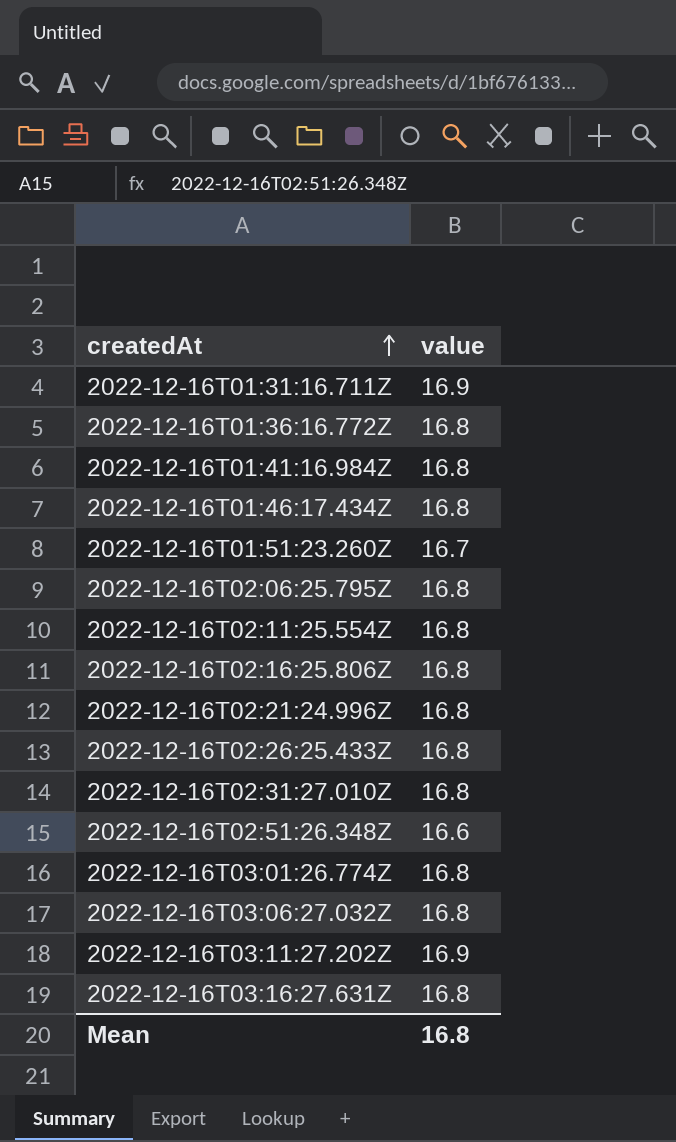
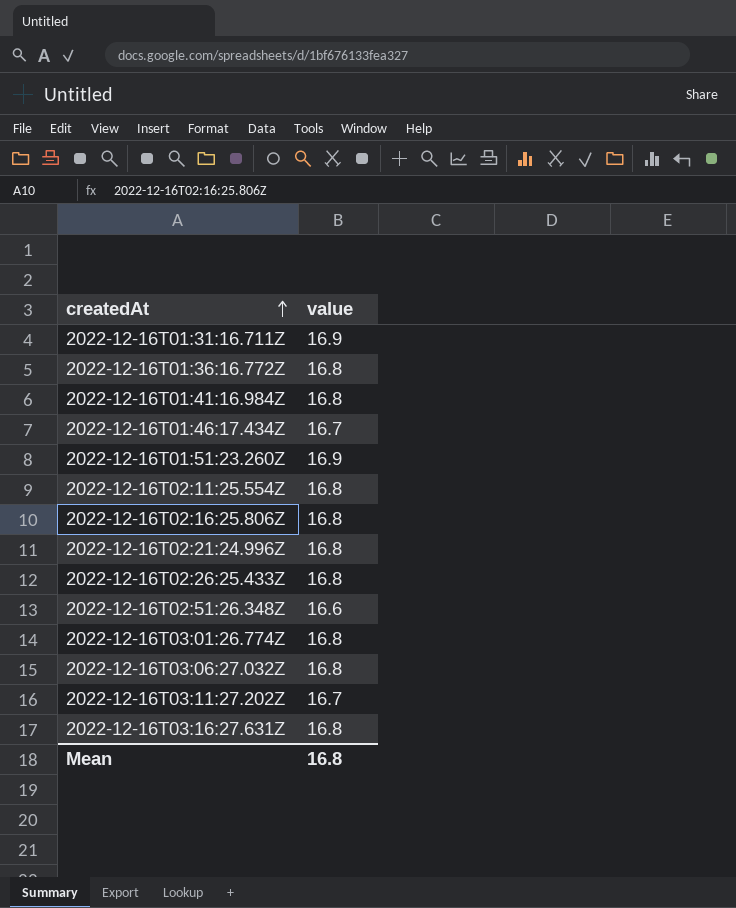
row 2022-12-16T02:06:25.795Z: 16.8 -> none
row 2022-12-16T02:31:27.010Z: 16.8 -> none
2022-12-16T01:46:17.434Z | value: 16.8 -> 16.7
2022-12-16T01:51:23.260Z | value: 16.7 -> 16.9
2022-12-16T03:11:27.202Z | value: 16.9 -> 16.7

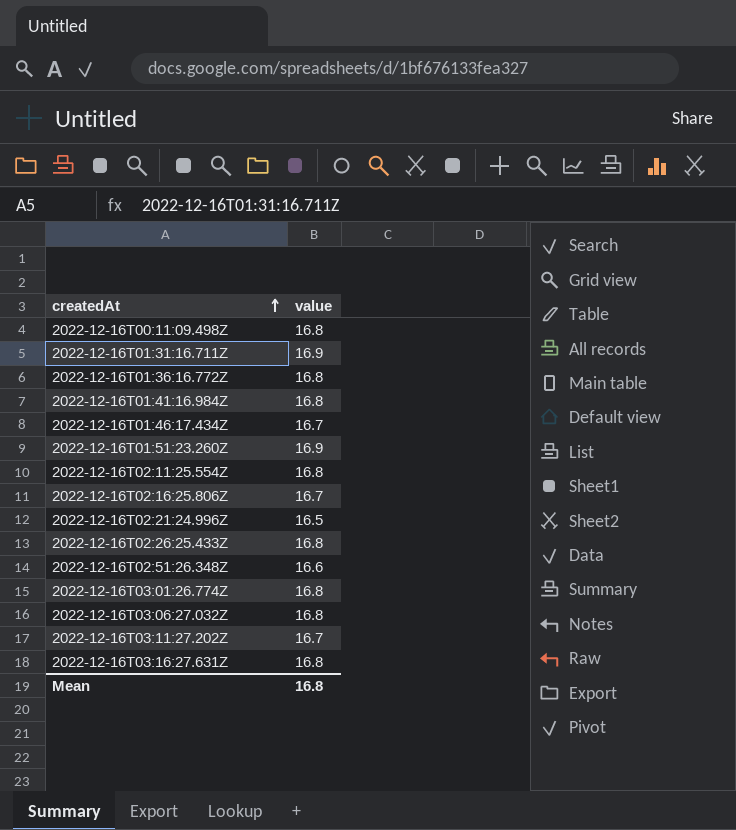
row 2022-12-16T00:11:09.498Z: none -> 16.8
2022-12-16T02:16:25.806Z | value: 16.8 -> 16.7
2022-12-16T02:21:24.996Z | value: 16.8 -> 16.5

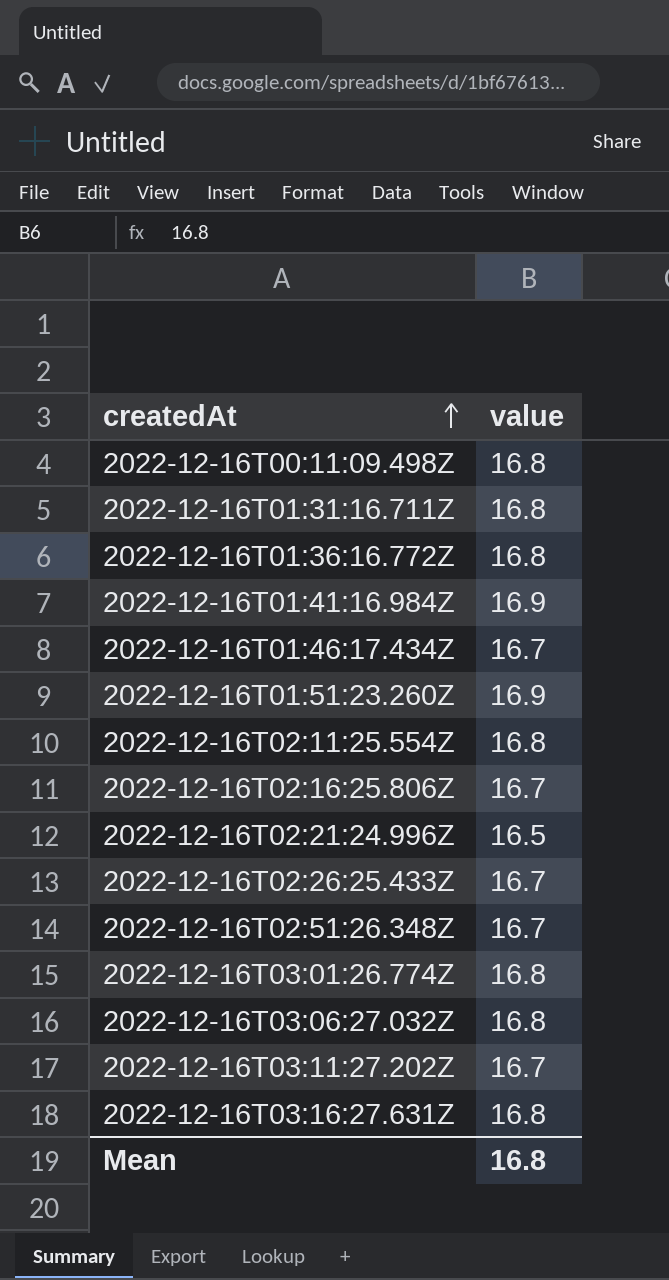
2022-12-16T01:31:16.711Z | value: 16.9 -> 16.8
2022-12-16T01:41:16.984Z | value: 16.8 -> 16.9
2022-12-16T02:26:25.433Z | value: 16.8 -> 16.7
2022-12-16T02:51:26.348Z | value: 16.6 -> 16.7

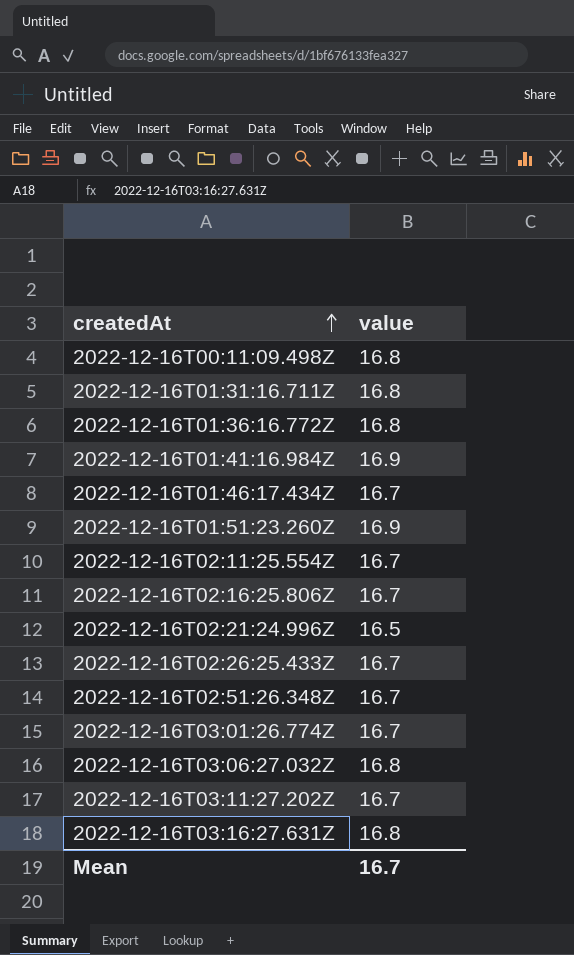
2022-12-16T02:11:25.554Z | value: 16.8 -> 16.7
2022-12-16T03:01:26.774Z | value: 16.8 -> 16.7
Mean | value: 16.8 -> 16.7

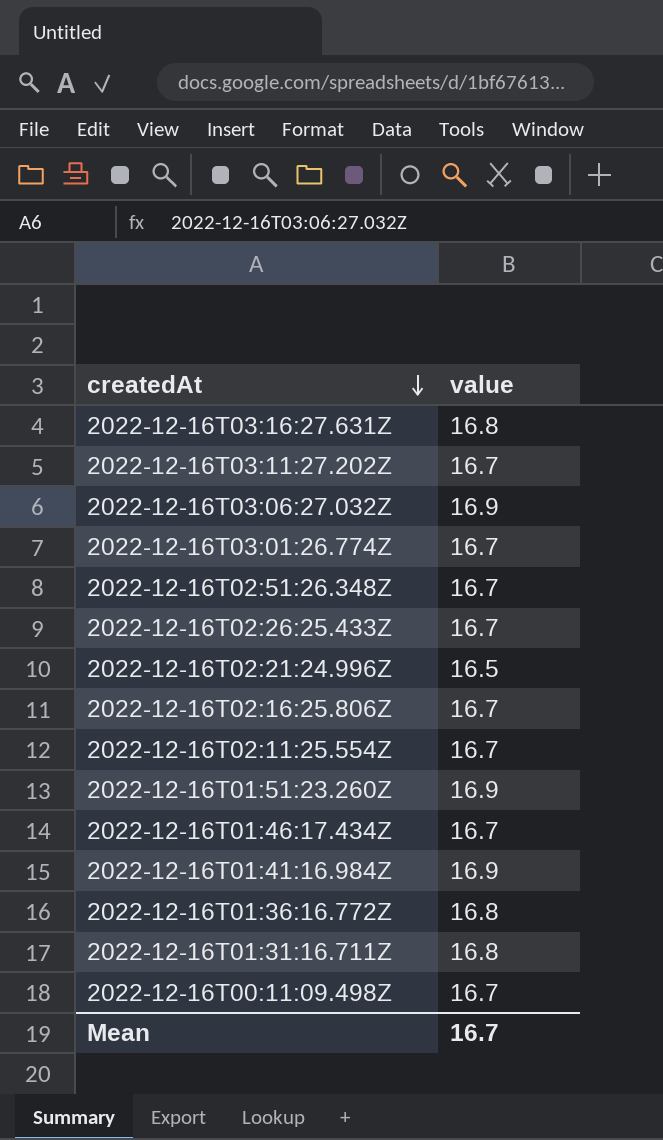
row order: createdAt ascending -> createdAt descending
2022-12-16T03:06:27.032Z | value: 16.8 -> 16.9
2022-12-16T00:11:09.498Z | value: 16.8 -> 16.7

